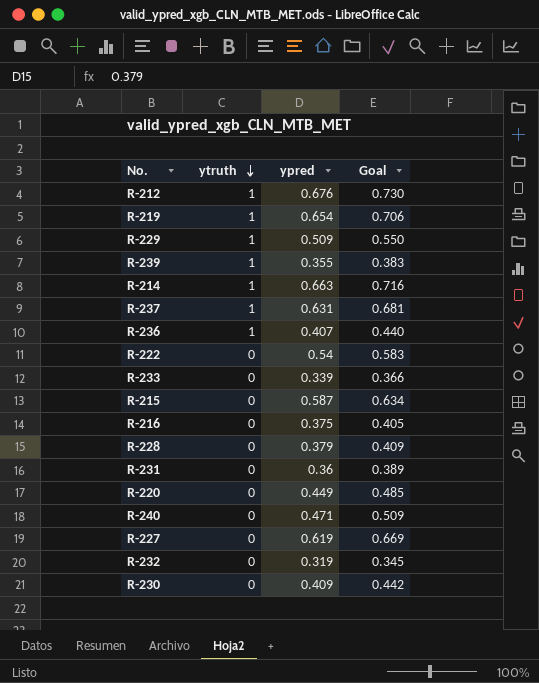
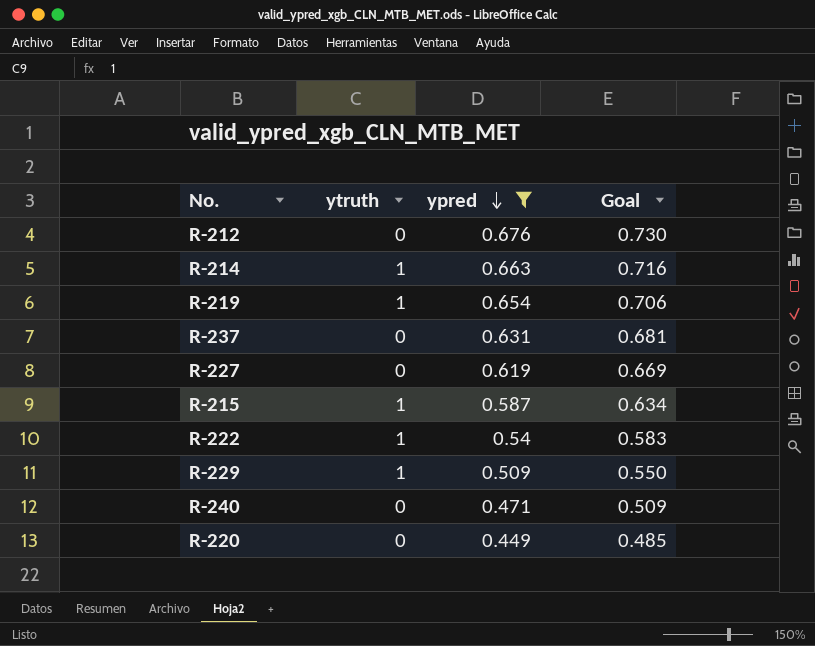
filter: none -> ypred >= 0.449
row order: ytruth descending -> ypred descending
R-212 | ytruth: 1 -> 0
R-237 | ytruth: 1 -> 0
R-215 | ytruth: 0 -> 1
R-222 | ytruth: 0 -> 1

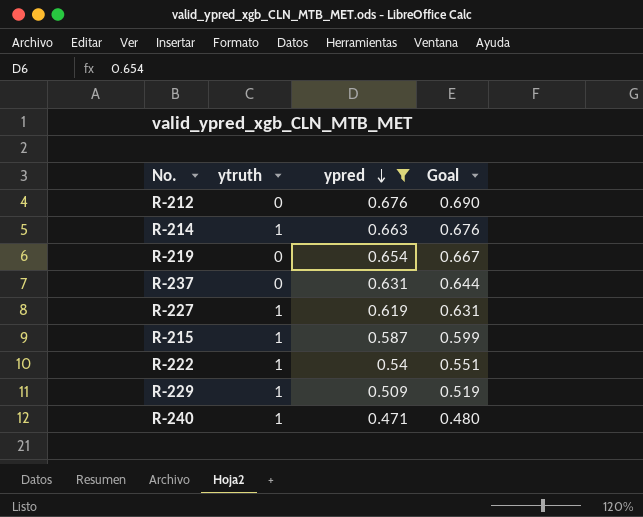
column Goal | formula: [ypred] * 1.08 -> [ypred] * 1.02
row R-220: 0 | 0.449 | 0.485 -> none
R-219 | ytruth: 1 -> 0
R-227 | ytruth: 0 -> 1
R-240 | ytruth: 0 -> 1

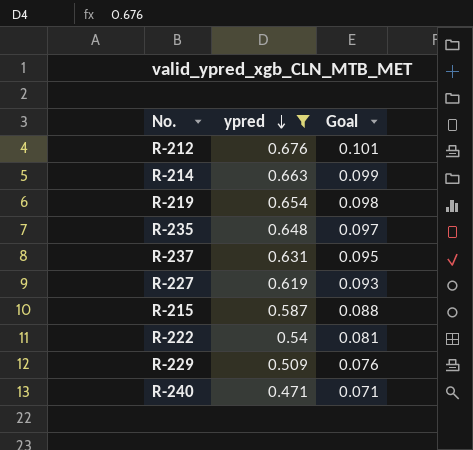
column ytruth | position: 2 -> none
column Goal | formula: [ypred] * 1.02 -> [ypred] * 0.15
row R-235: none -> 0.648 | 0.097

